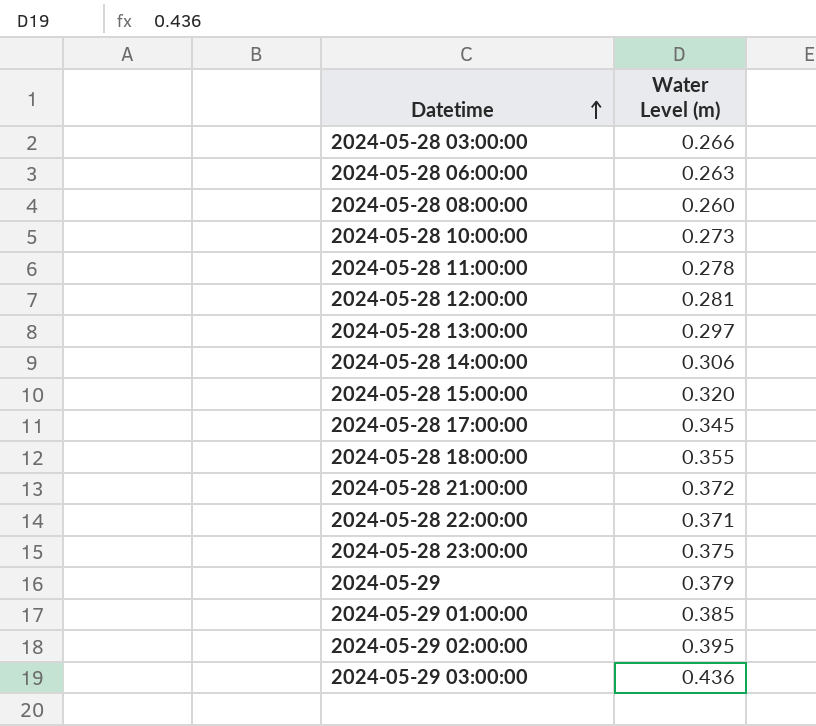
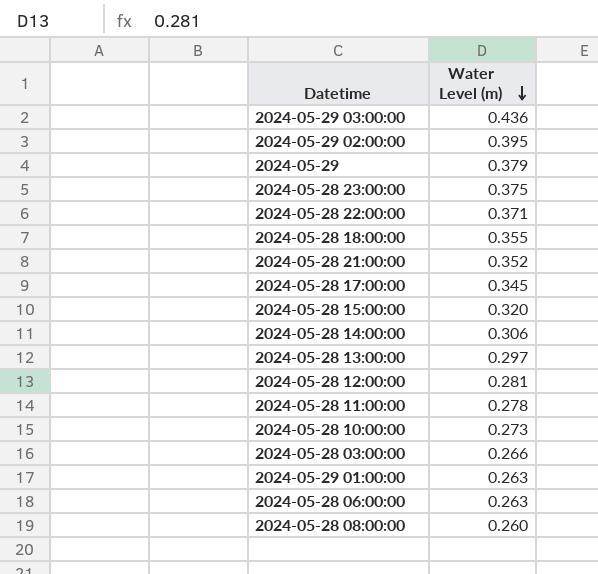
row order: Datetime ascending -> Water Level (m) descending
2024-05-28 21:00:00 | Water Level (m): 0.372 -> 0.352
2024-05-29 01:00:00 | Water Level (m): 0.385 -> 0.263

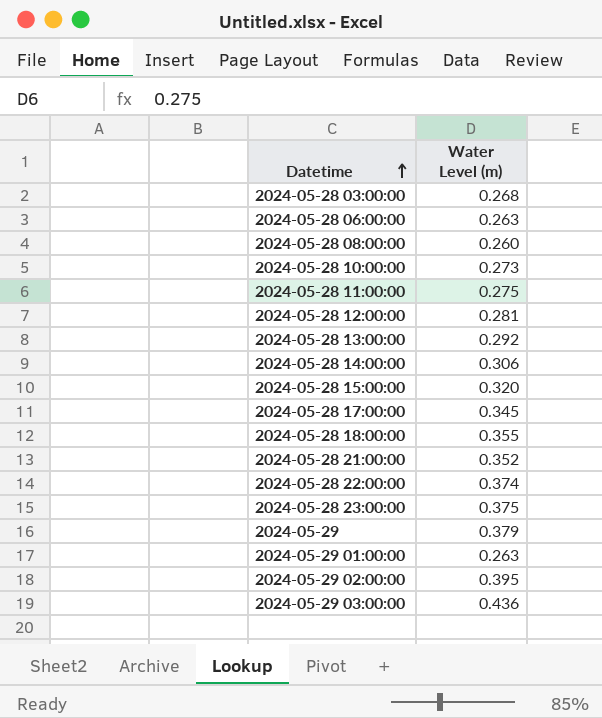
row order: Water Level (m) descending -> Datetime ascending
2024-05-28 03:00:00 | Water Level (m): 0.266 -> 0.268
2024-05-28 11:00:00 | Water Level (m): 0.278 -> 0.275
2024-05-28 13:00:00 | Water Level (m): 0.297 -> 0.292
2024-05-28 22:00:00 | Water Level (m): 0.371 -> 0.374

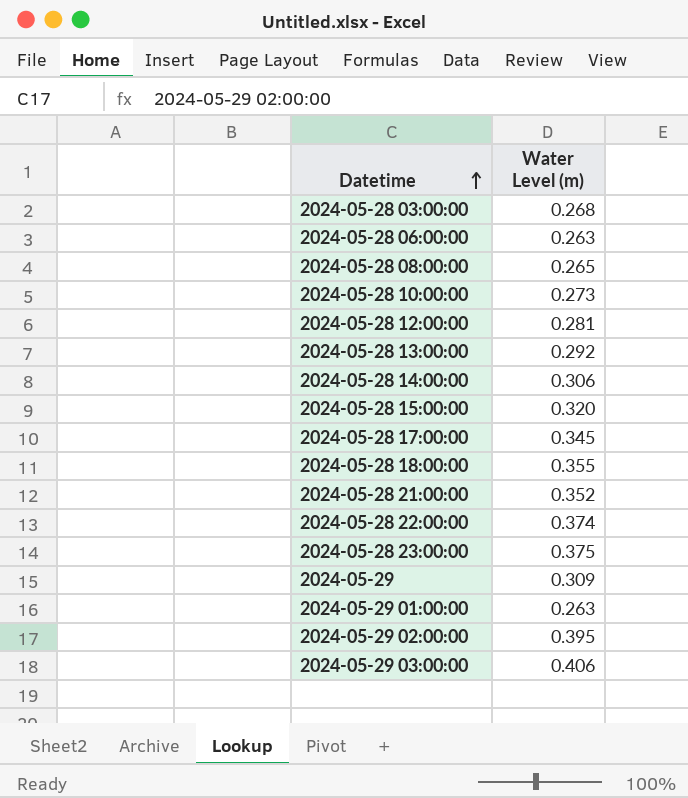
row 2024-05-28 11:00:00: 0.275 -> none
2024-05-28 08:00:00 | Water Level (m): 0.260 -> 0.265
2024-05-29 | Water Level (m): 0.379 -> 0.309
2024-05-29 03:00:00 | Water Level (m): 0.436 -> 0.406

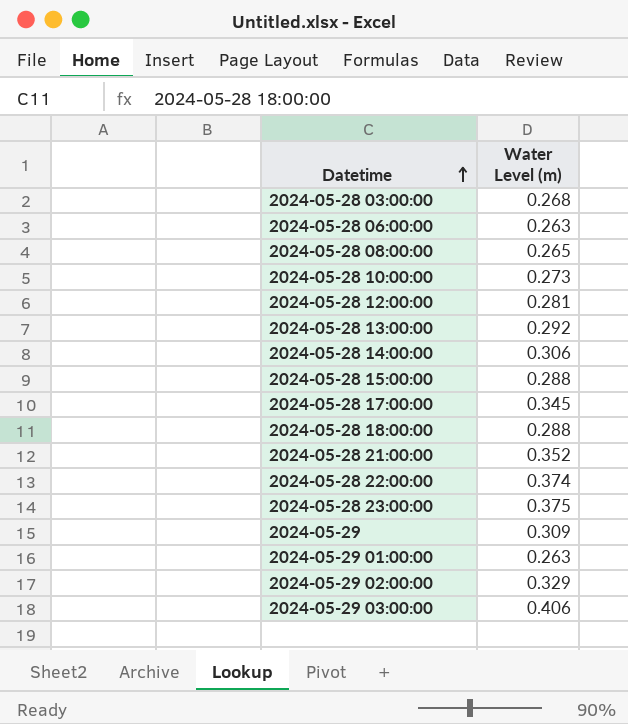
2024-05-28 15:00:00 | Water Level (m): 0.320 -> 0.288
2024-05-28 18:00:00 | Water Level (m): 0.355 -> 0.288
2024-05-29 02:00:00 | Water Level (m): 0.395 -> 0.329

